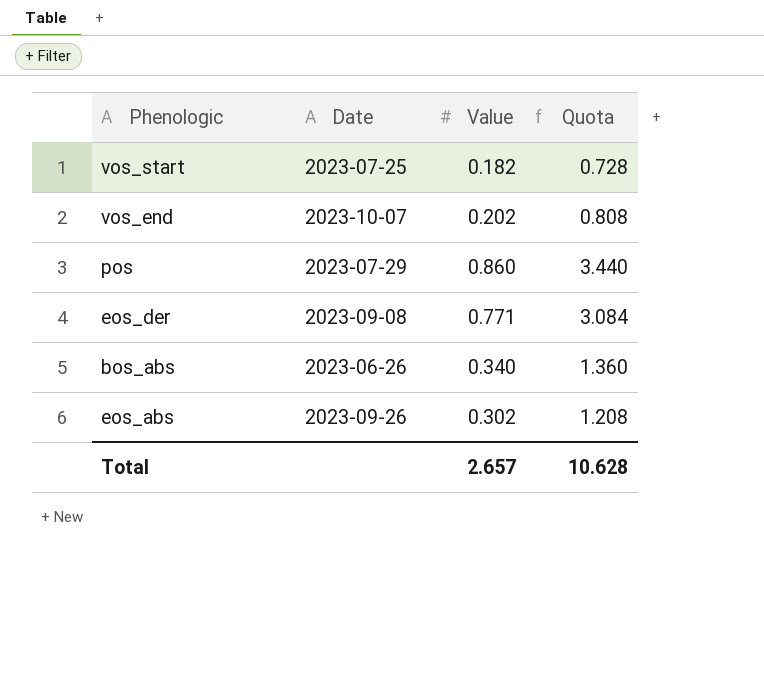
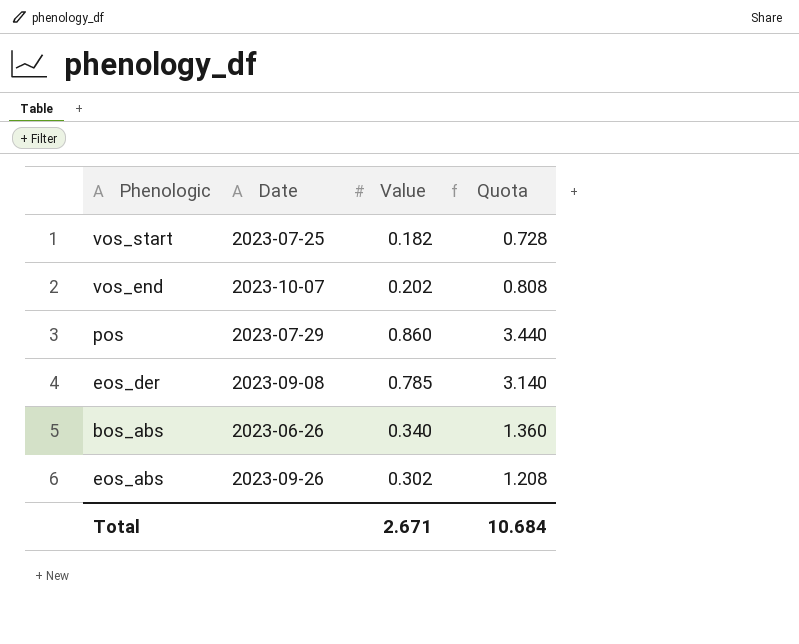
eos_der | Value: 0.771 -> 0.785
eos_der | Quota: 3.084 -> 3.140
Total | Value: 2.657 -> 2.671
Total | Quota: 10.628 -> 10.684

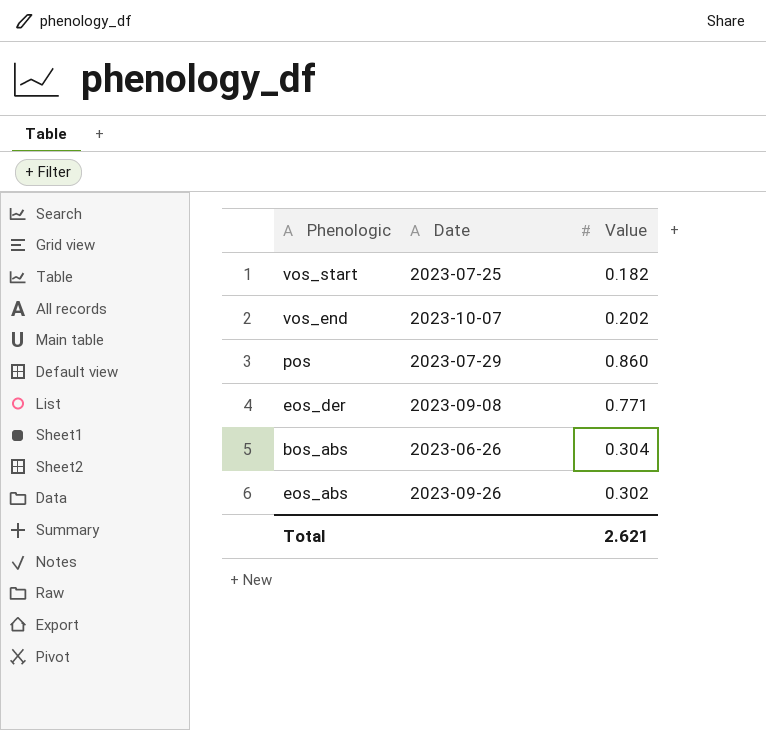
column Quota | formula: [Value] * 4 -> none
eos_der | Value: 0.785 -> 0.771
bos_abs | Value: 0.340 -> 0.304
Total | Value: 2.671 -> 2.621

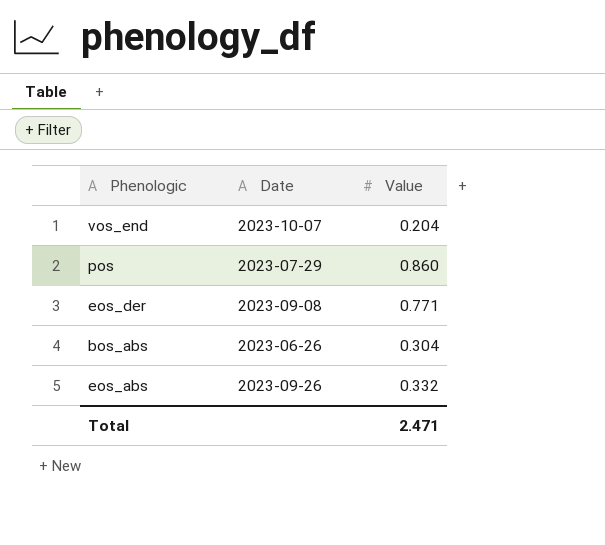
row vos_start: 2023-07-25 | 0.182 -> none
vos_end | Value: 0.202 -> 0.204
eos_abs | Value: 0.302 -> 0.332
Total | Value: 2.621 -> 2.471

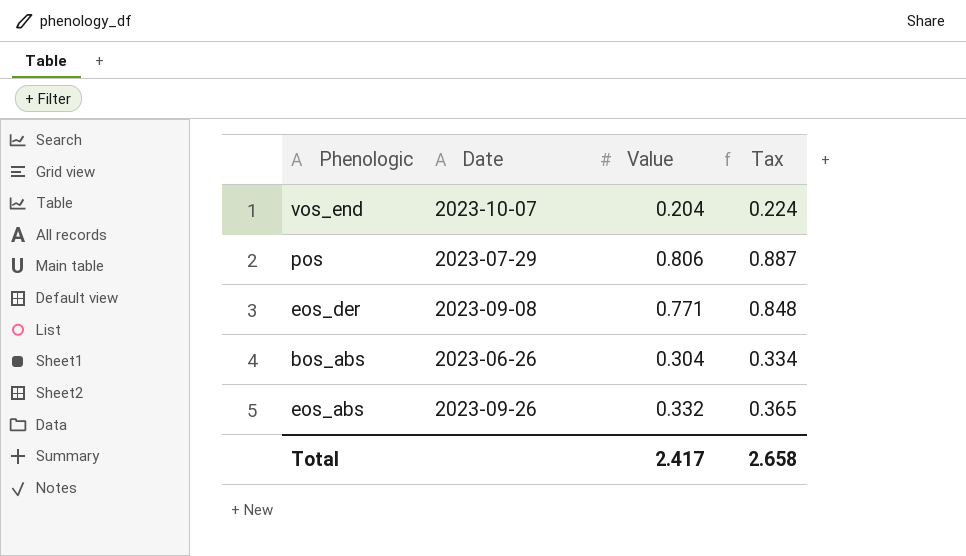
column Tax | formula: none -> [Value] * 1.1
pos | Value: 0.860 -> 0.806
Total | Value: 2.471 -> 2.417

